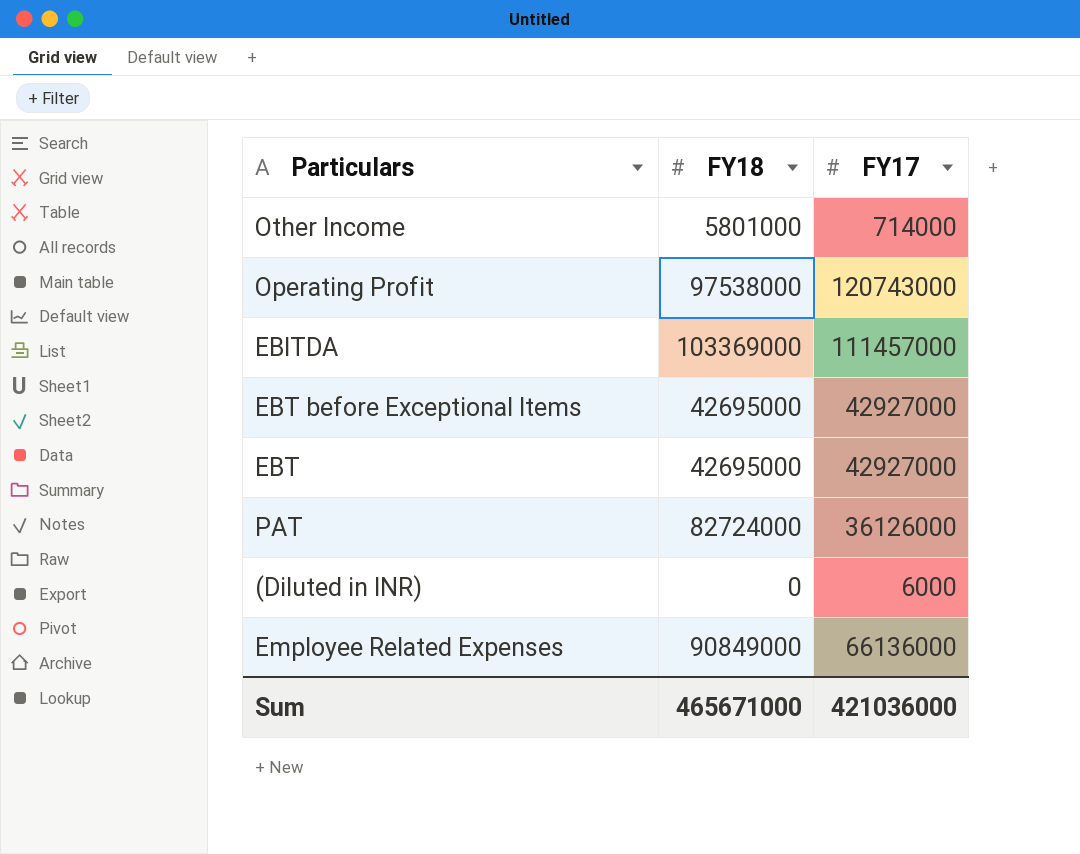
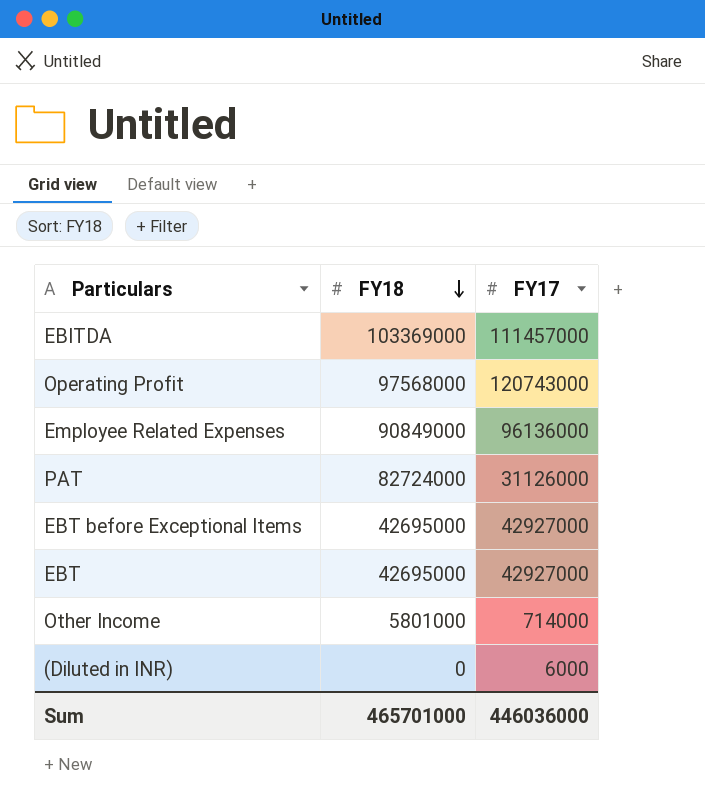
row order: none -> FY18 descending
Operating Profit | FY18: 97538000 -> 97568000
Employee Related Expenses | FY17: 66136000 -> 96136000
PAT | FY17: 36126000 -> 31126000
Sum | FY18: 465671000 -> 465701000
Sum | FY17: 421036000 -> 446036000

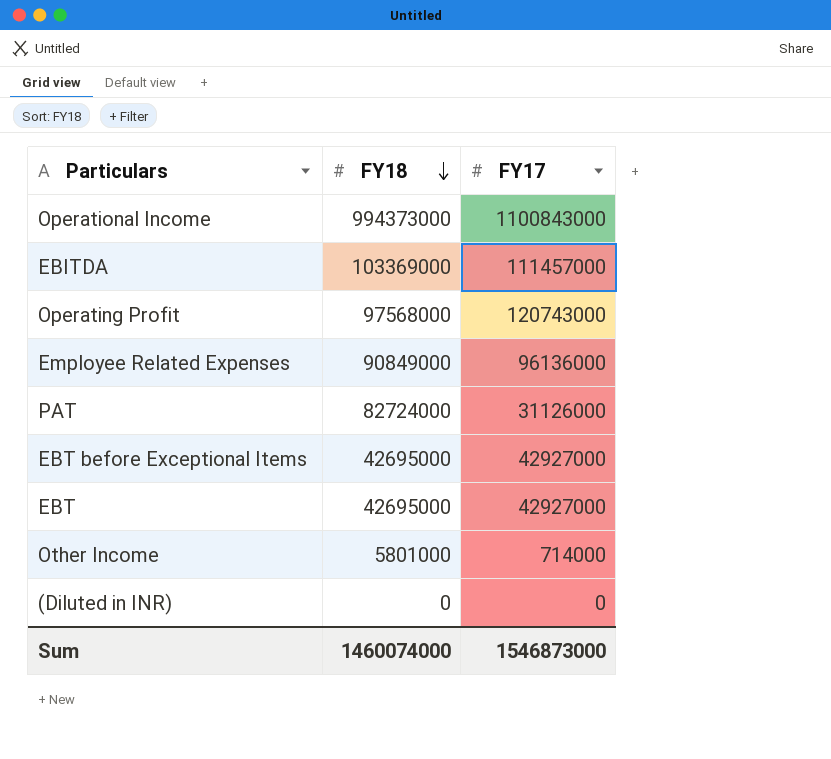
row Operational Income: none -> 994373000 | 1100843000
(Diluted in INR) | FY17: 6000 -> 0
Sum | FY18: 465701000 -> 1460074000
Sum | FY17: 446036000 -> 1546873000

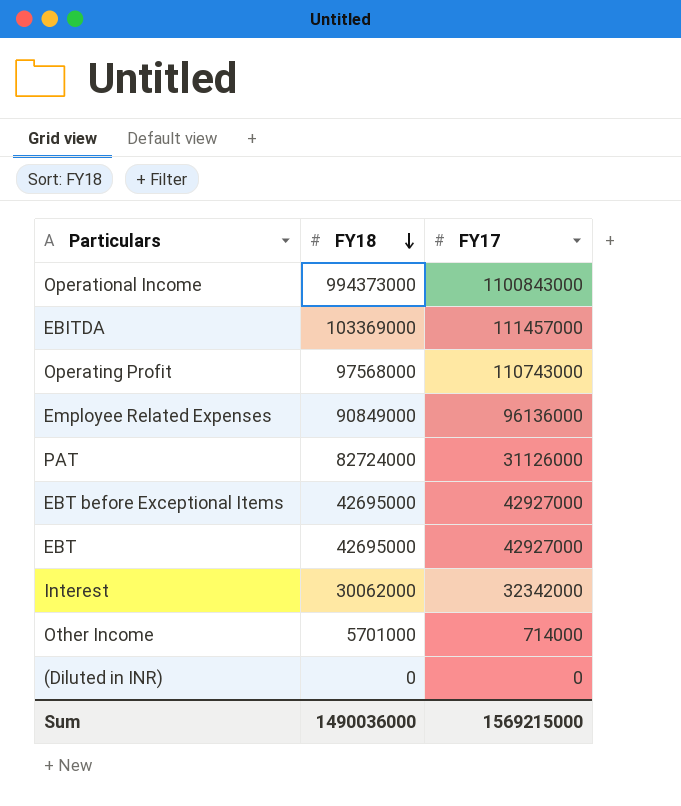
Operating Profit | FY17: 120743000 -> 110743000
row Interest: none -> 30062000 | 32342000
Other Income | FY18: 5801000 -> 5701000
Sum | FY18: 1460074000 -> 1490036000
Sum | FY17: 1546873000 -> 1569215000

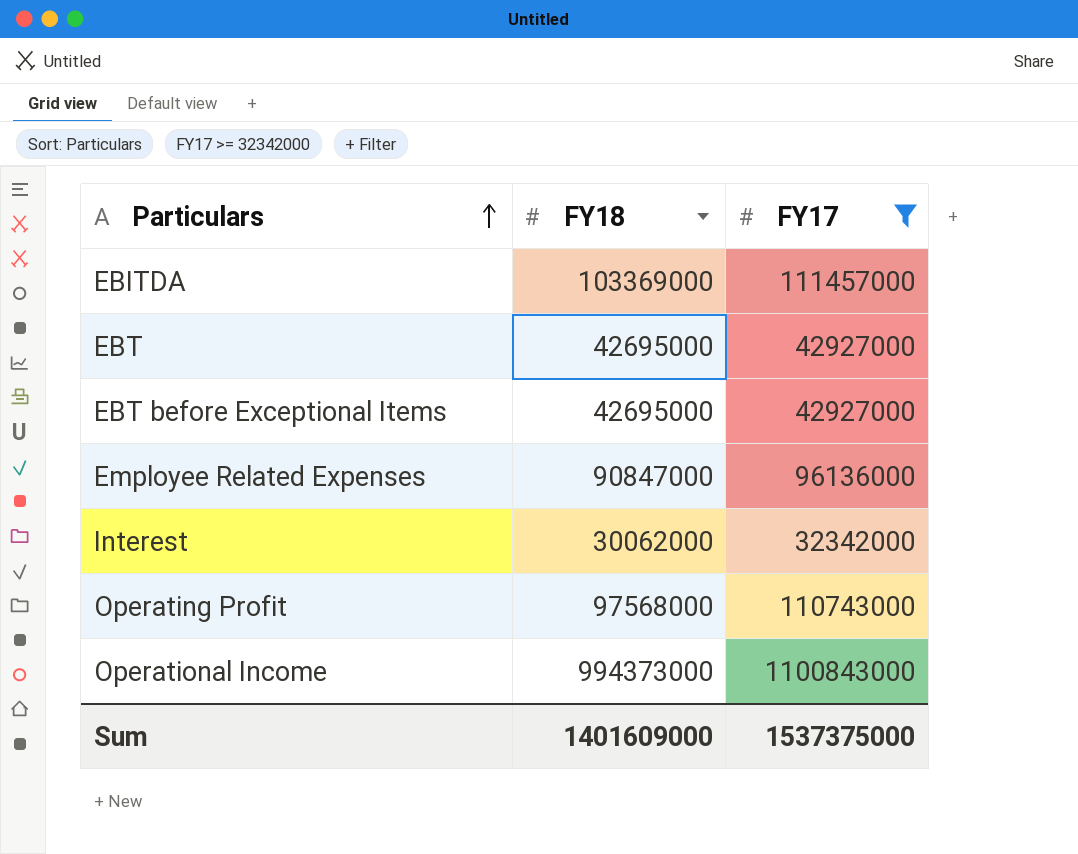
filter: none -> FY17 >= 32342000
row order: FY18 descending -> Particulars ascending
Employee Related Expenses | FY18: 90849000 -> 90847000
Sum | FY18: 1490036000 -> 1401609000
Sum | FY17: 1569215000 -> 1537375000

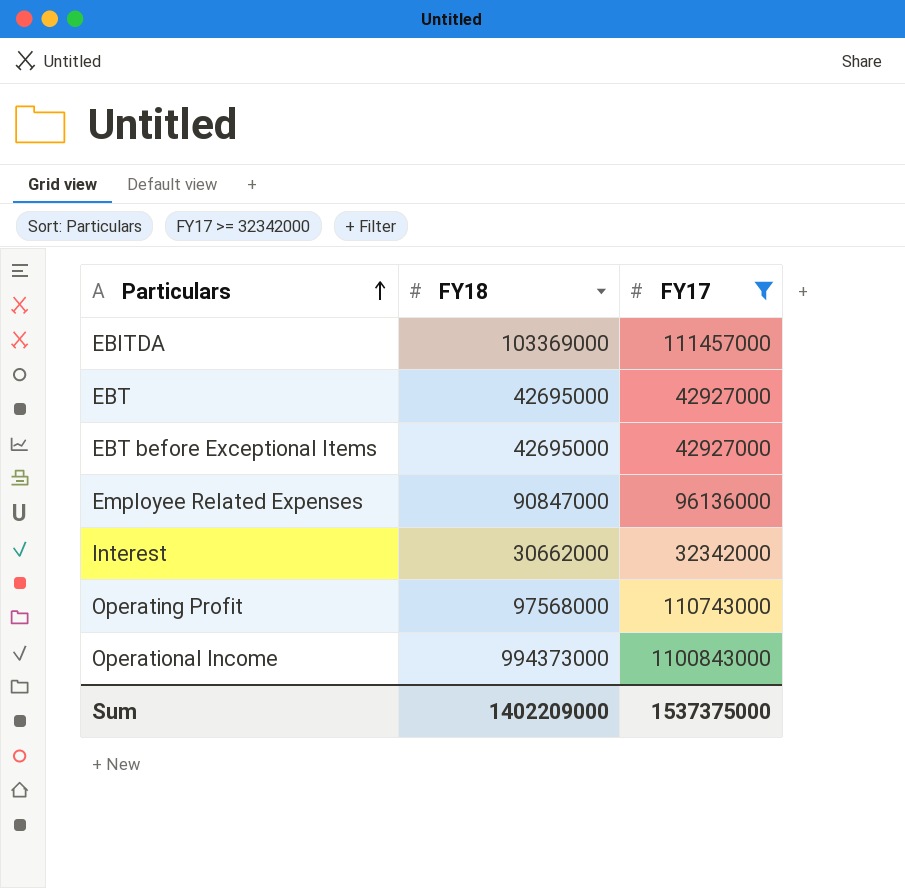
Interest | FY18: 30062000 -> 30662000
Sum | FY18: 1401609000 -> 1402209000

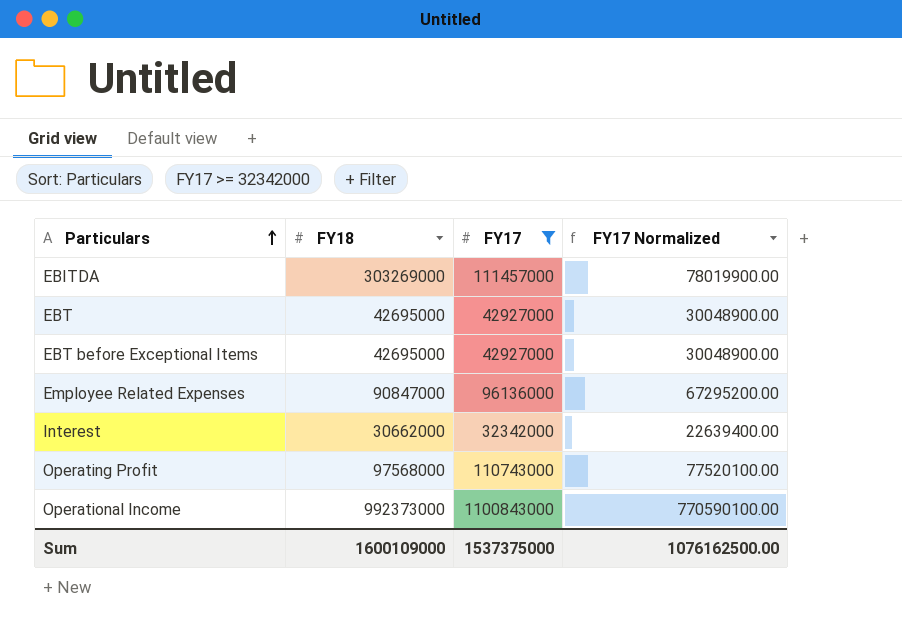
column FY17 Normalized | formula: none -> [FY17] * 0.7
EBITDA | FY18: 103369000 -> 303269000
Operational Income | FY18: 994373000 -> 992373000
Sum | FY18: 1402209000 -> 1600109000

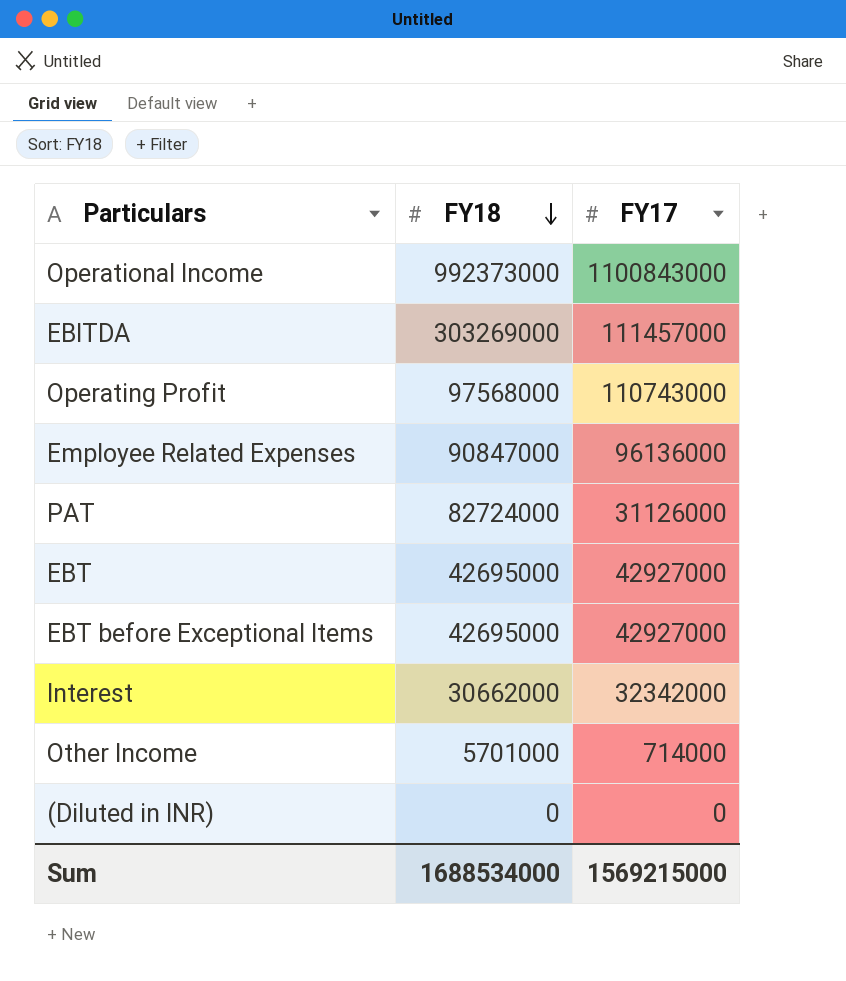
filter: FY17 >= 32342000 -> none
row order: Particulars ascending -> FY18 descending
column FY17 Normalized | formula: [FY17] * 0.7 -> none
Sum | FY18: 1600109000 -> 1688534000
Sum | FY17: 1537375000 -> 1569215000

